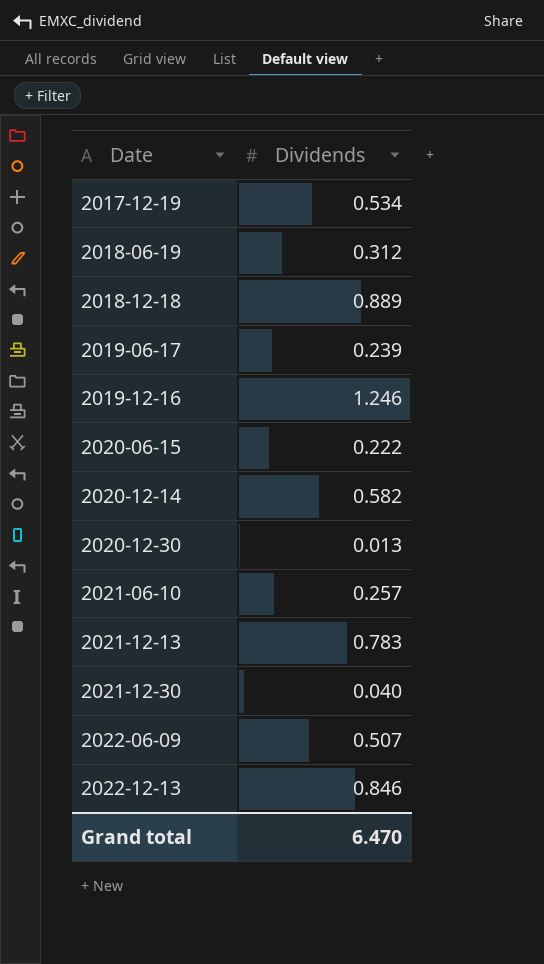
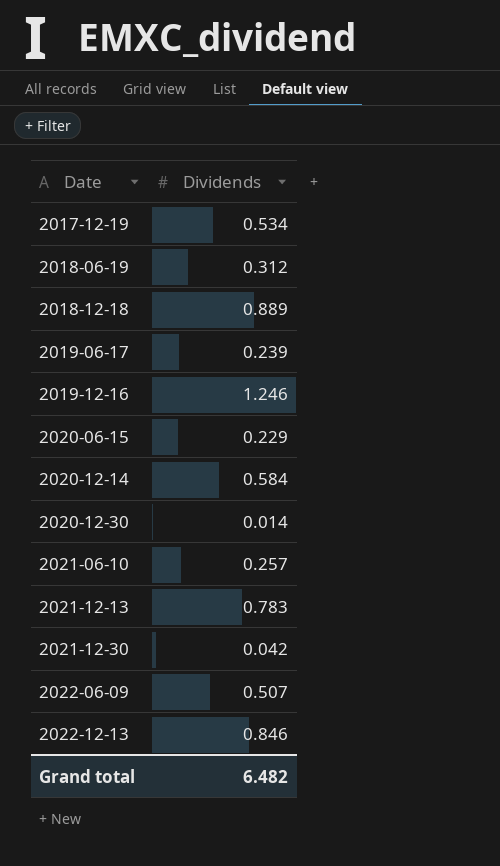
2020-06-15 | Dividends: 0.222 -> 0.229
2020-12-14 | Dividends: 0.582 -> 0.584
2020-12-30 | Dividends: 0.013 -> 0.014
2021-12-30 | Dividends: 0.040 -> 0.042
Grand total | Dividends: 6.470 -> 6.482

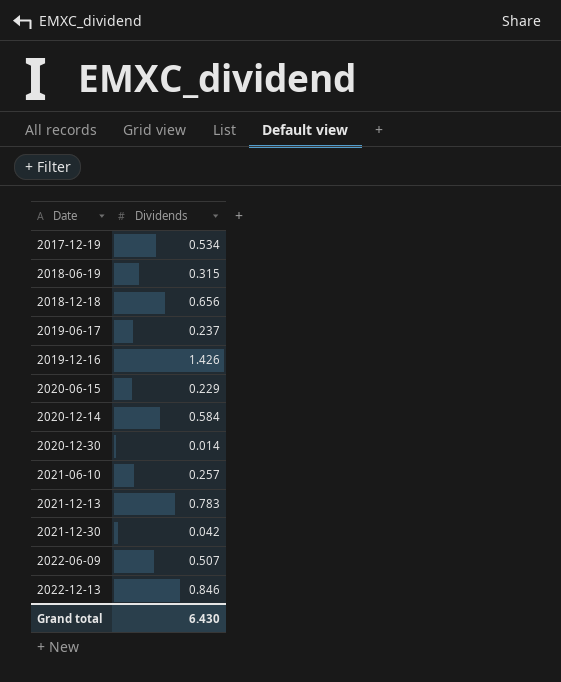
2018-06-19 | Dividends: 0.312 -> 0.315
2018-12-18 | Dividends: 0.889 -> 0.656
2019-06-17 | Dividends: 0.239 -> 0.237
2019-12-16 | Dividends: 1.246 -> 1.426
Grand total | Dividends: 6.482 -> 6.430

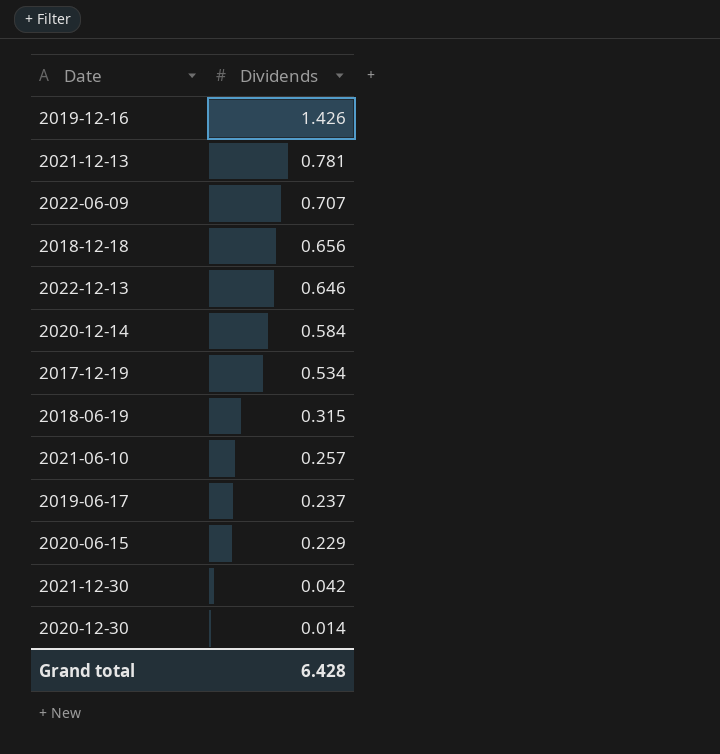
row order: Date ascending -> Dividends descending
2021-12-13 | Dividends: 0.783 -> 0.781
2022-06-09 | Dividends: 0.507 -> 0.707
2022-12-13 | Dividends: 0.846 -> 0.646
Grand total | Dividends: 6.430 -> 6.428

